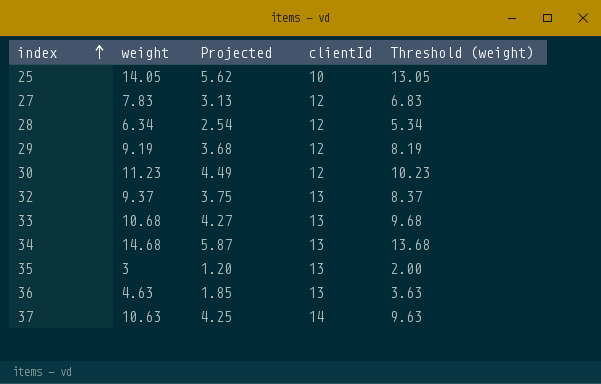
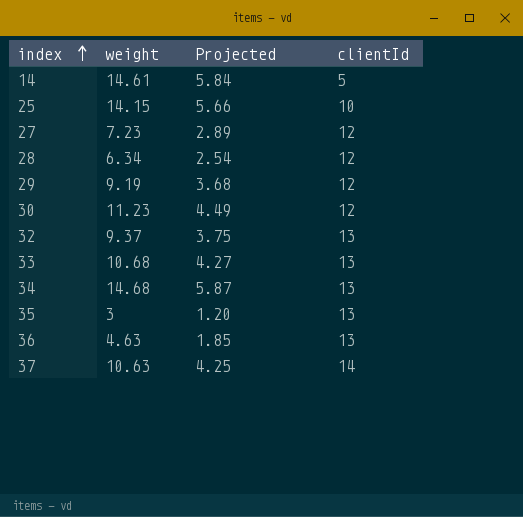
column Threshold (weight) | formula: [weight] - 1 -> none
row 14: none -> 14.61 | 5.84 | 5
25 | weight: 14.05 -> 14.15
25 | Projected: 5.62 -> 5.66
27 | weight: 7.83 -> 7.23
27 | Projected: 3.13 -> 2.89

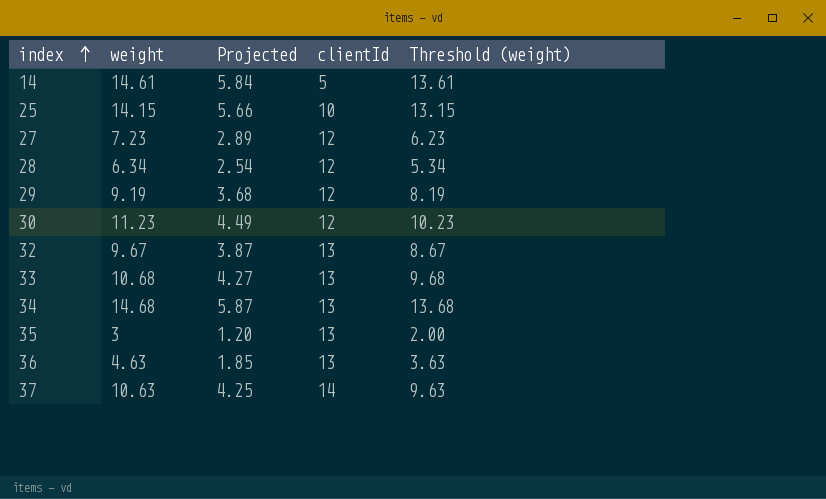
column Threshold (weight) | formula: none -> [weight] - 1
32 | weight: 9.37 -> 9.67
32 | Projected: 3.75 -> 3.87

